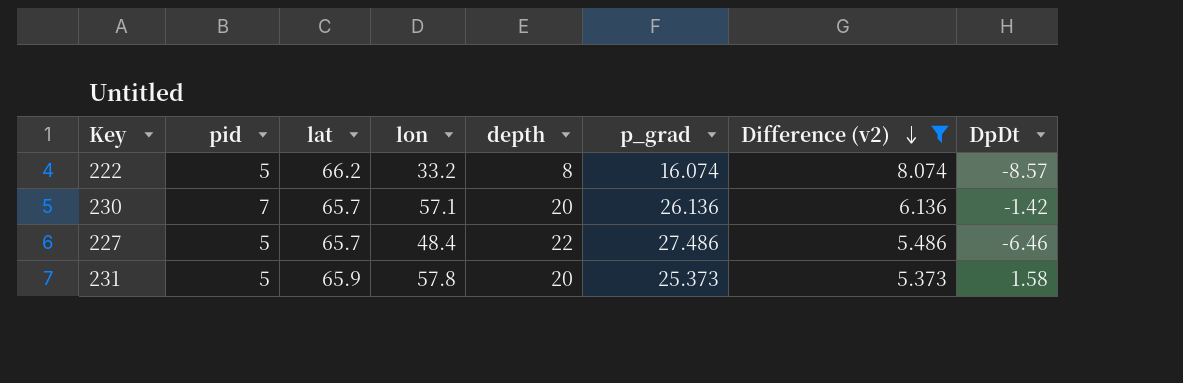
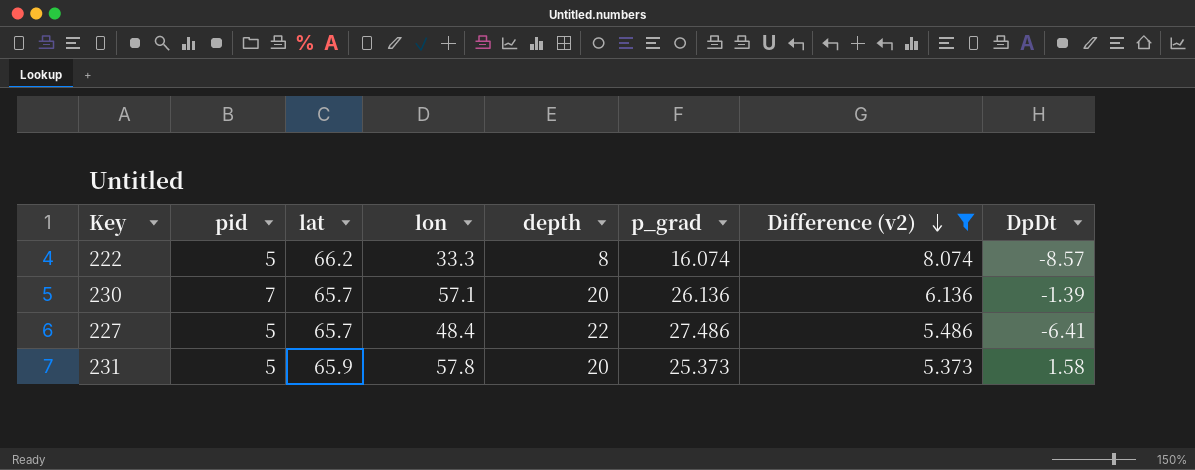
222 | lon: 33.2 -> 33.3
230 | DpDt: -1.42 -> -1.39
227 | DpDt: -6.46 -> -6.41

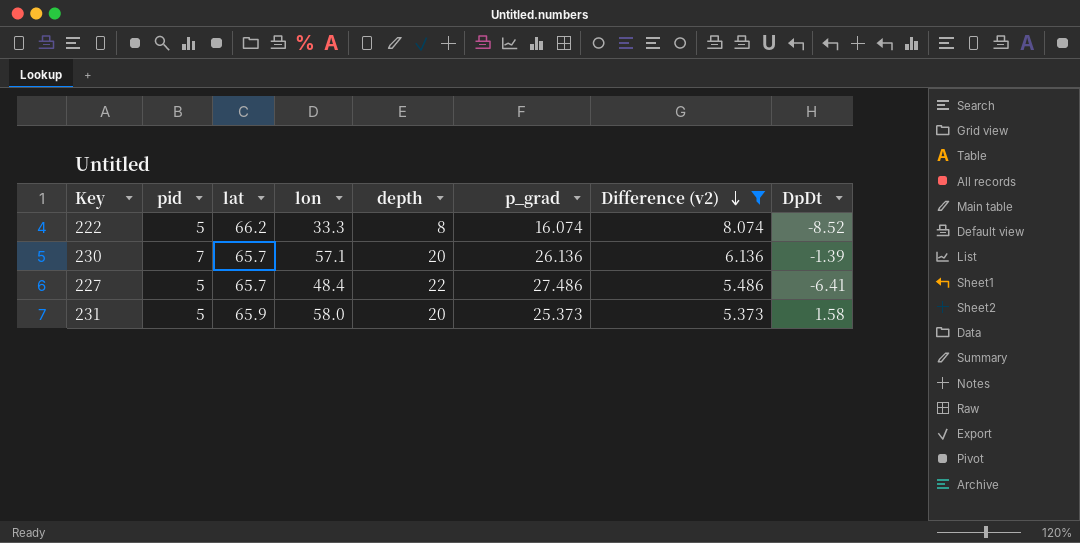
222 | DpDt: -8.57 -> -8.52
231 | lon: 57.8 -> 58.0

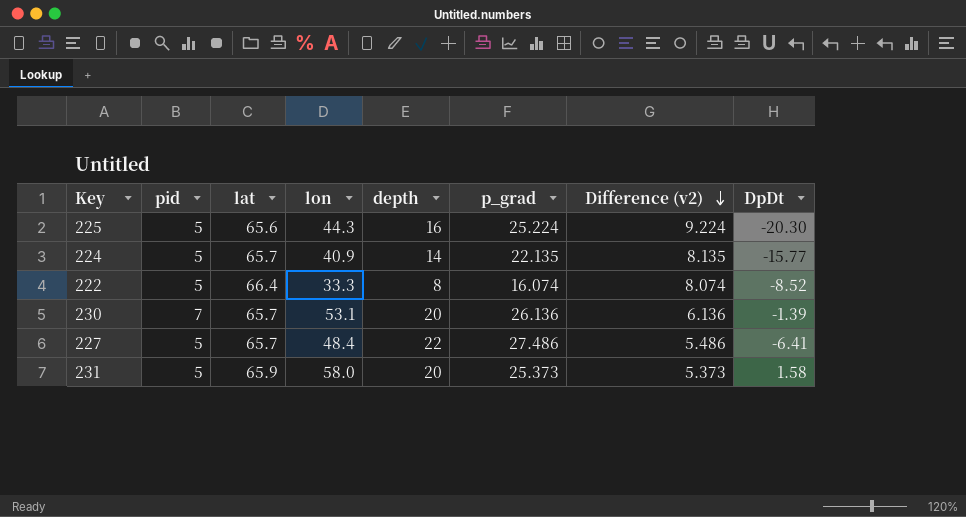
filter: Difference (v2) <= 8.074 -> none
222 | lat: 66.2 -> 66.4
230 | lon: 57.1 -> 53.1

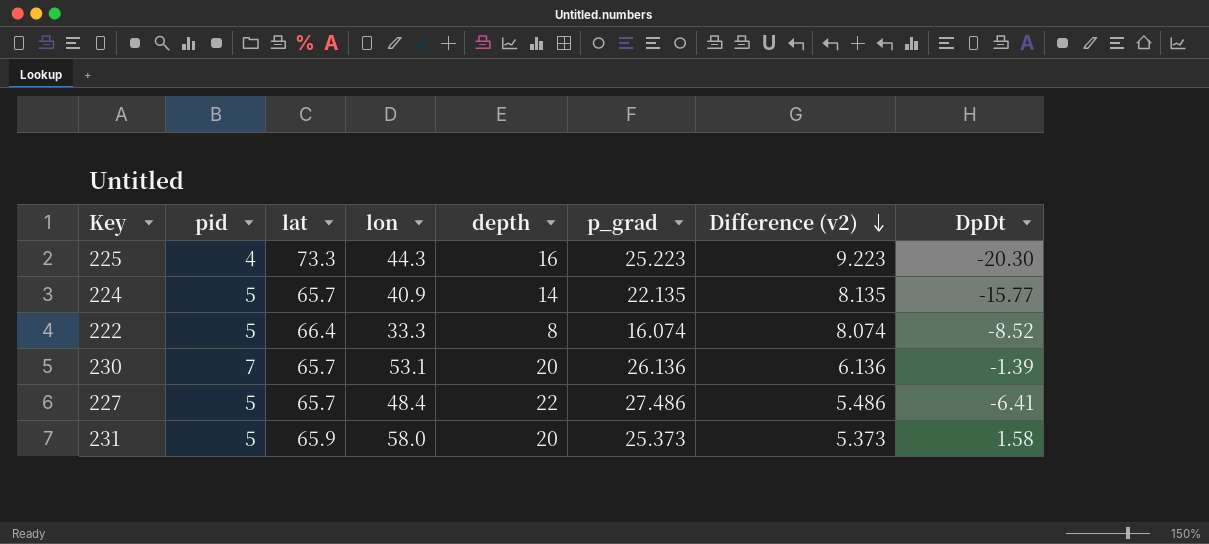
225 | pid: 5 -> 4
225 | lat: 65.6 -> 73.3
225 | p_grad: 25.224 -> 25.223
225 | Difference (v2): 9.224 -> 9.223

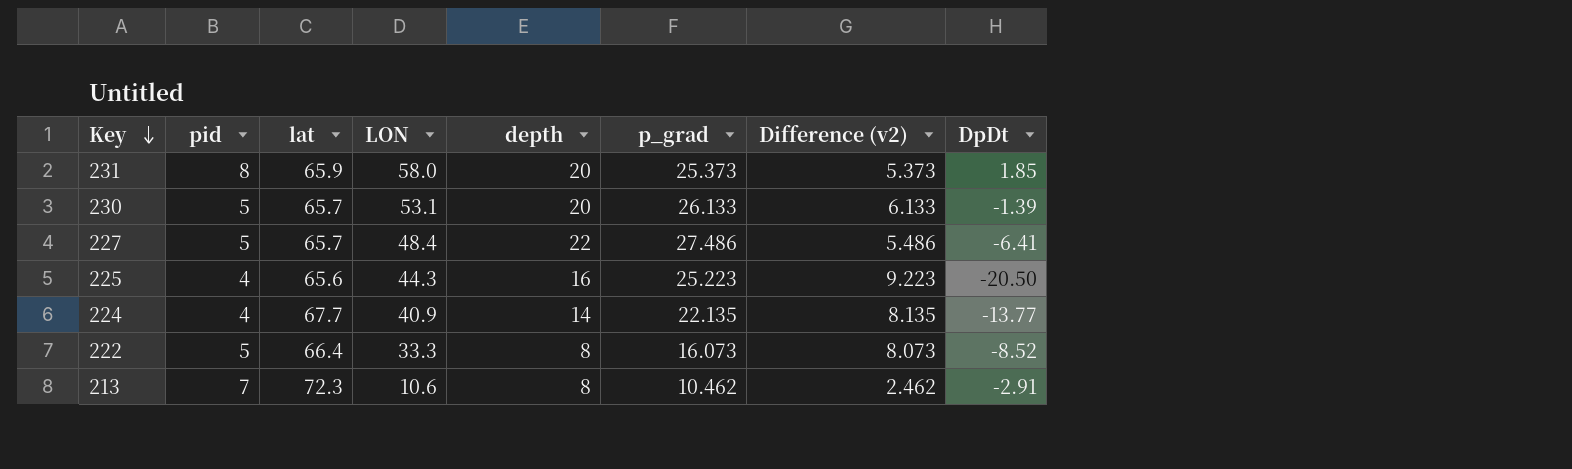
row order: Difference (v2) descending -> Key descending
column name: lon -> LON
231 | pid: 5 -> 8
231 | DpDt: 1.58 -> 1.85
230 | pid: 7 -> 5
230 | p_grad: 26.136 -> 26.133
230 | Difference (v2): 6.136 -> 6.133
225 | lat: 73.3 -> 65.6
225 | DpDt: -20.30 -> -20.50
224 | pid: 5 -> 4
224 | lat: 65.7 -> 67.7
224 | DpDt: -15.77 -> -13.77
222 | p_grad: 16.074 -> 16.073
222 | Difference (v2): 8.074 -> 8.073
row 213: none -> 7 | 72.3 | 10.6 | 8 | 10.462 | 2.462 | -2.91

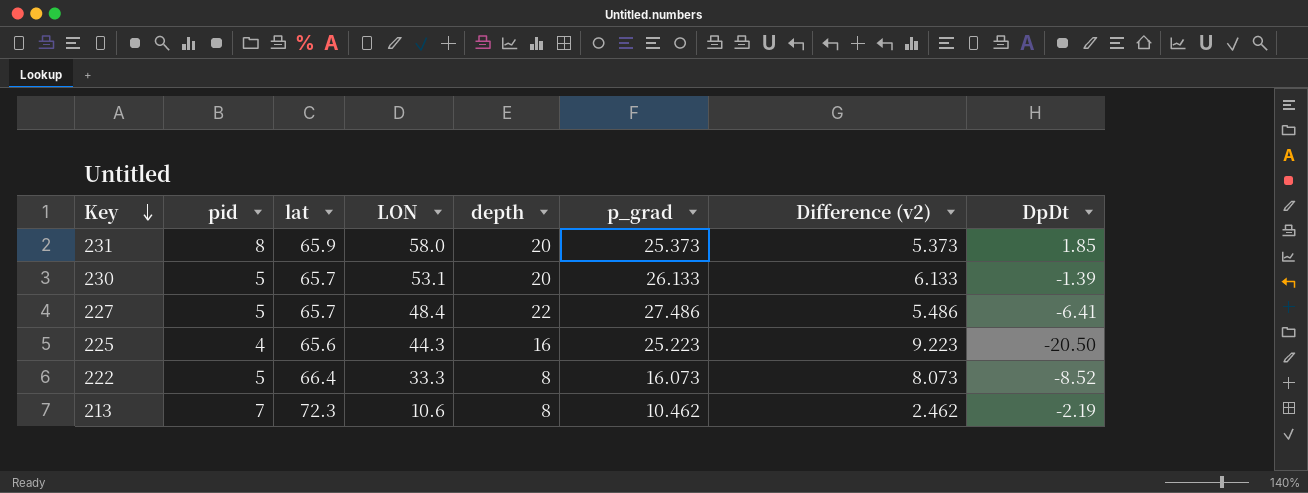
row 224: 4 | 67.7 | 40.9 | 14 | 22.135 | 8.135 | -13.77 -> none
213 | DpDt: -2.91 -> -2.19

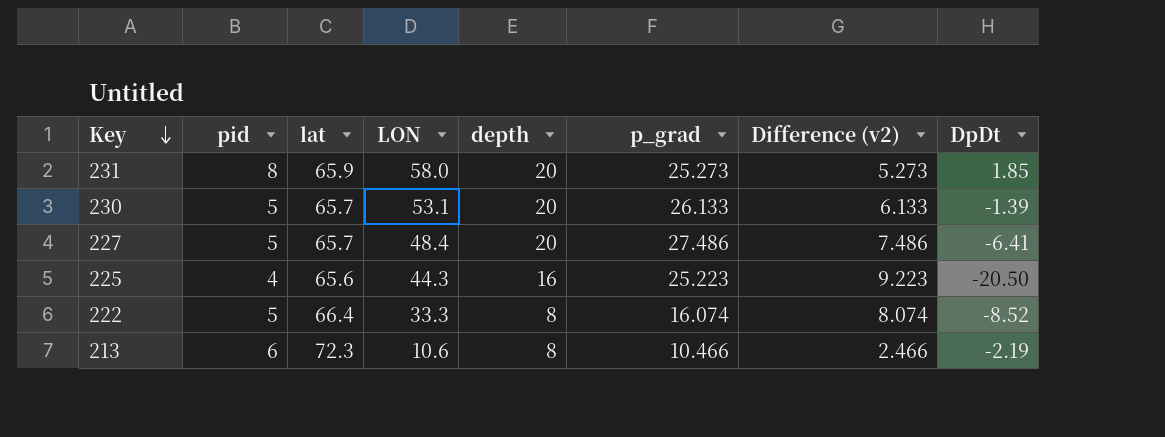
231 | p_grad: 25.373 -> 25.273
231 | Difference (v2): 5.373 -> 5.273
227 | depth: 22 -> 20
227 | Difference (v2): 5.486 -> 7.486
222 | p_grad: 16.073 -> 16.074
222 | Difference (v2): 8.073 -> 8.074
213 | pid: 7 -> 6
213 | p_grad: 10.462 -> 10.466
213 | Difference (v2): 2.462 -> 2.466

